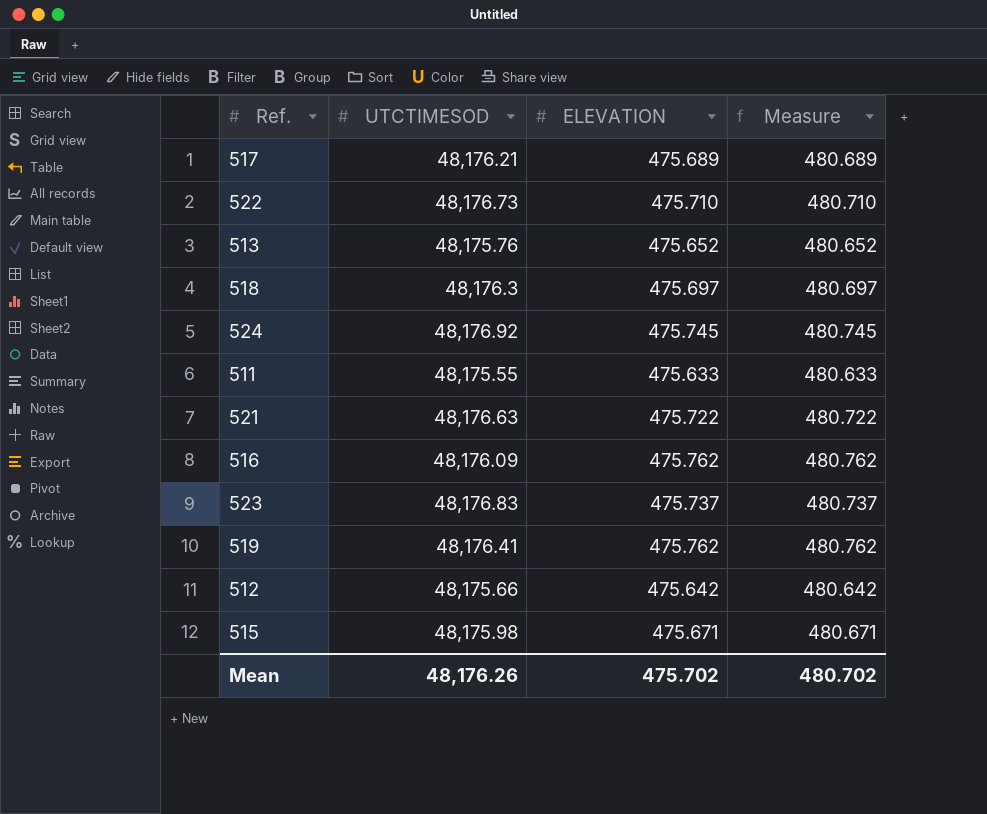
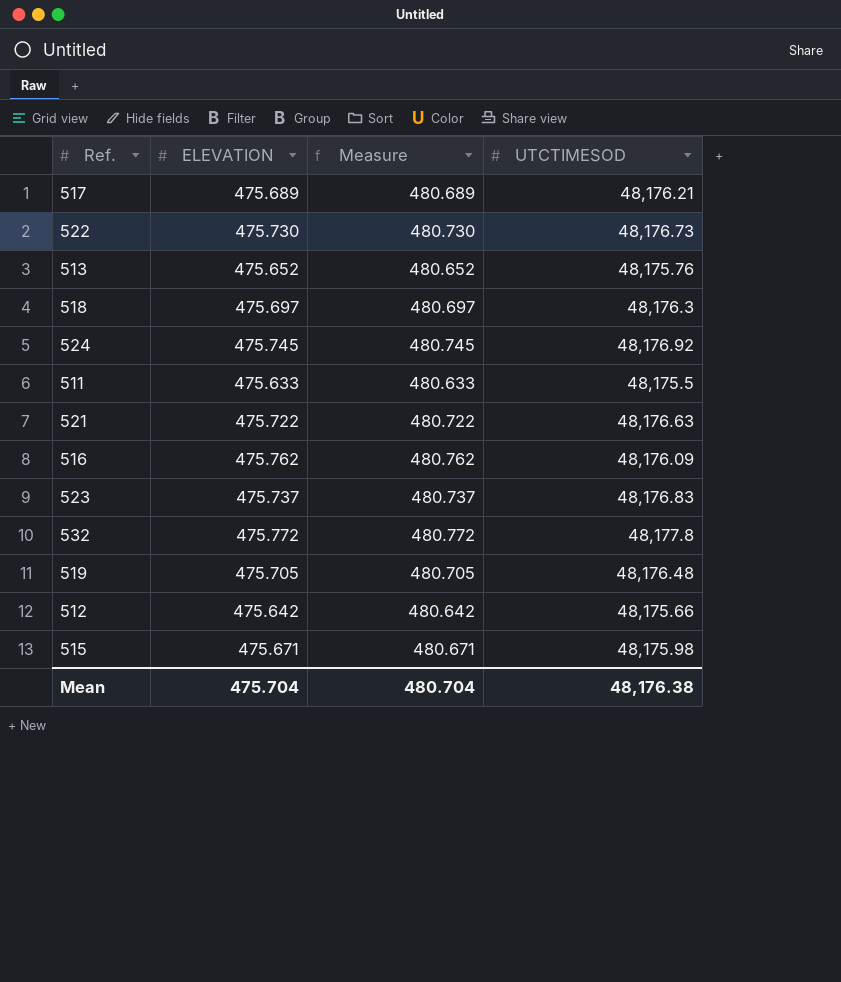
column UTCTIMESOD | position: 2 -> 4
522 | ELEVATION: 475.710 -> 475.730
522 | Measure: 480.710 -> 480.730
511 | UTCTIMESOD: 48,175.55 -> 48,175.5
row 532: none -> 475.772 | 480.772 | 48,177.8
519 | ELEVATION: 475.762 -> 475.705
519 | Measure: 480.762 -> 480.705
519 | UTCTIMESOD: 48,176.41 -> 48,176.48
Mean | ELEVATION: 475.702 -> 475.704
Mean | Measure: 480.702 -> 480.704
Mean | UTCTIMESOD: 48,176.26 -> 48,176.38

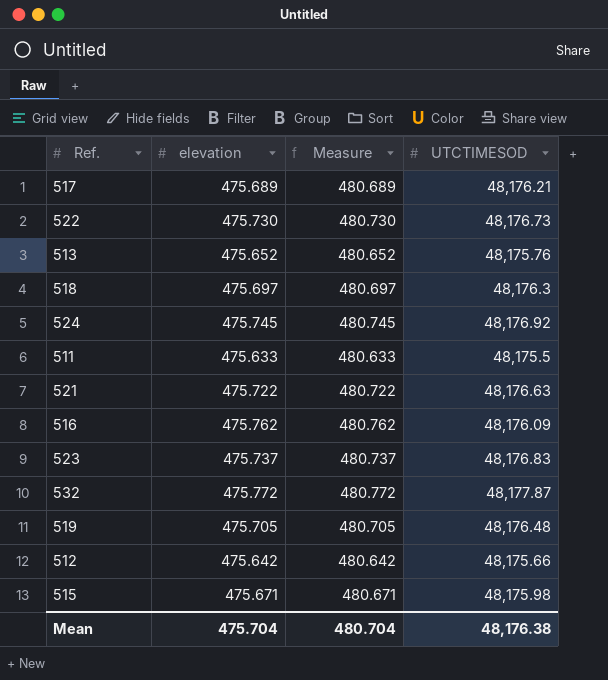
column name: ELEVATION -> elevation
532 | UTCTIMESOD: 48,177.8 -> 48,177.87

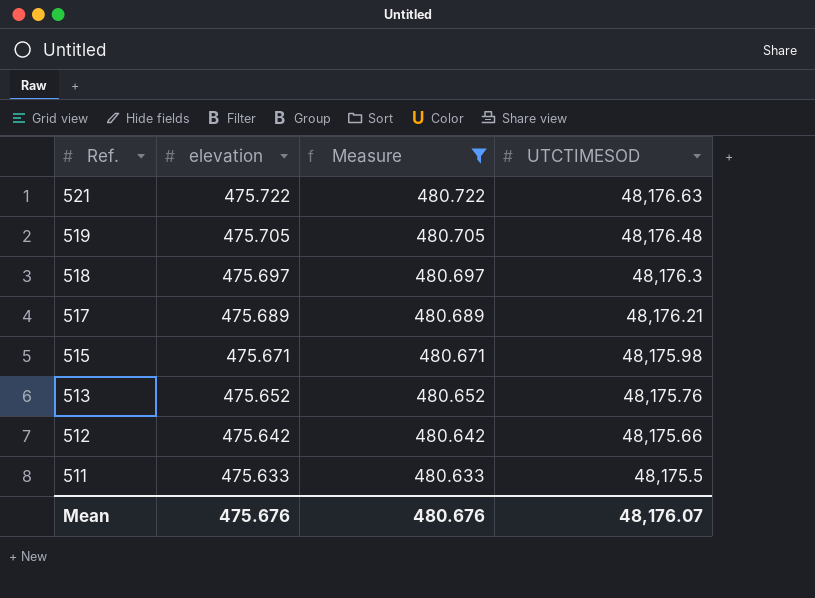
filter: none -> Measure <= 480.722
row order: none -> Ref. descending
Mean | elevation: 475.704 -> 475.676
Mean | Measure: 480.704 -> 480.676
Mean | UTCTIMESOD: 48,176.38 -> 48,176.07

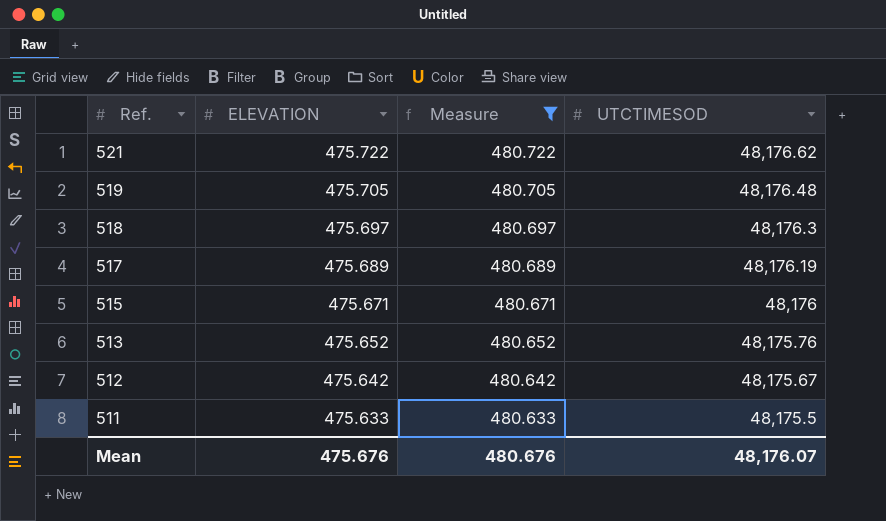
column name: elevation -> ELEVATION
521 | UTCTIMESOD: 48,176.63 -> 48,176.62
517 | UTCTIMESOD: 48,176.21 -> 48,176.19
515 | UTCTIMESOD: 48,175.98 -> 48,176
512 | UTCTIMESOD: 48,175.66 -> 48,175.67

